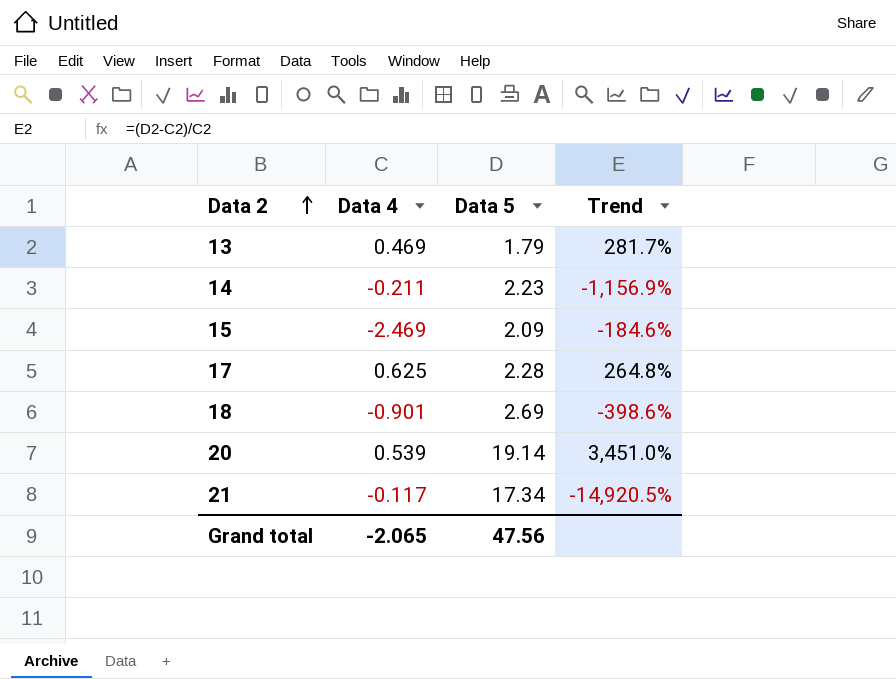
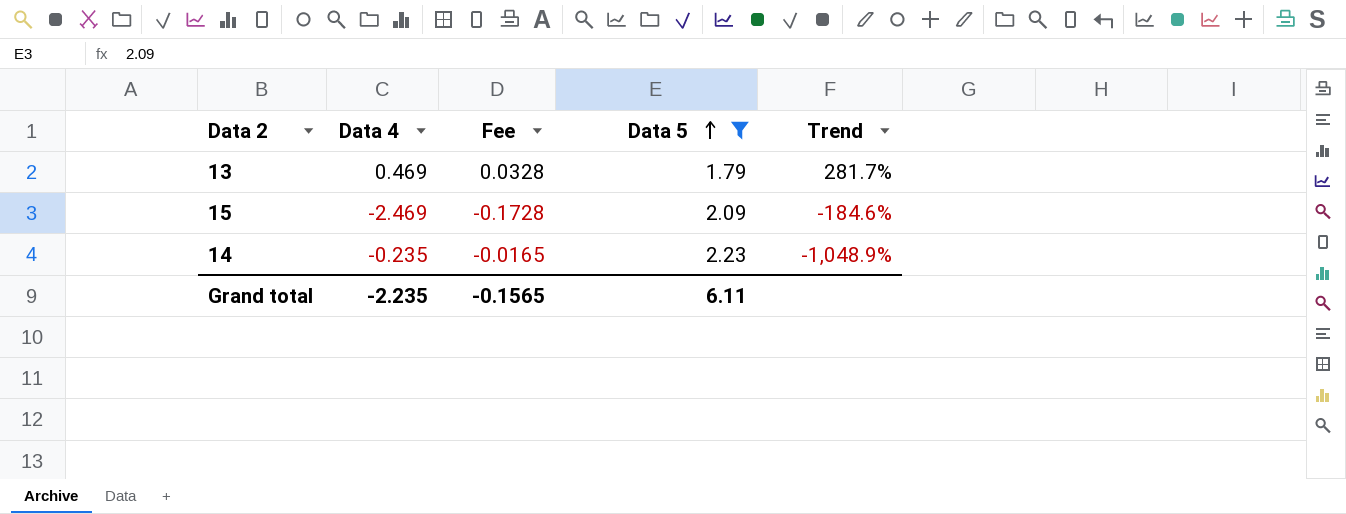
filter: none -> Data 5 <= 2.23
row order: Data 2 ascending -> Data 5 ascending
column Fee | formula: none -> [Data 4] * 0.07
14 | Data 4: -0.211 -> -0.235
14 | Trend: -1,156.9% -> -1,048.9%
Grand total | Data 4: -2.065 -> -2.235
Grand total | Data 5: 47.56 -> 6.11

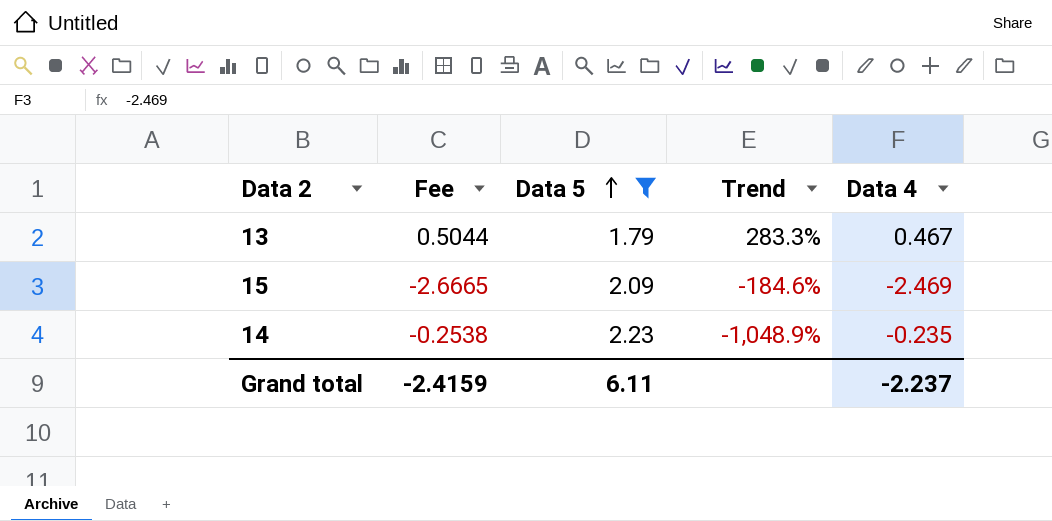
column Fee | formula: [Data 4] * 0.07 -> [Data 4] * 1.08
column Data 4 | position: 2 -> 5
13 | Trend: 281.7% -> 283.3%
13 | Data 4: 0.469 -> 0.467
Grand total | Fee: -0.1565 -> -2.4159
Grand total | Data 4: -2.235 -> -2.237

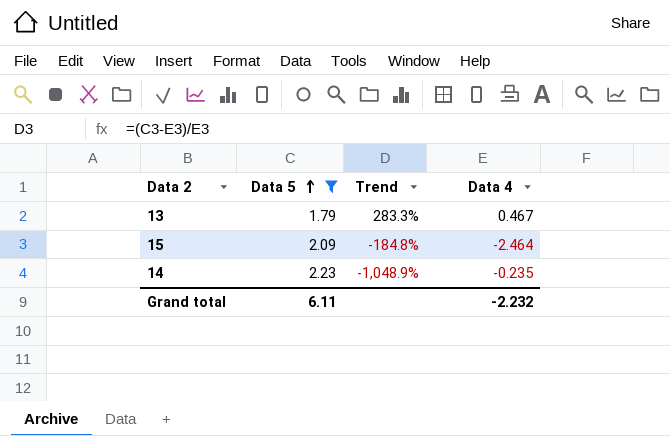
column Fee | formula: [Data 4] * 1.08 -> none
15 | Trend: -184.6% -> -184.8%
15 | Data 4: -2.469 -> -2.464
Grand total | Data 4: -2.237 -> -2.232

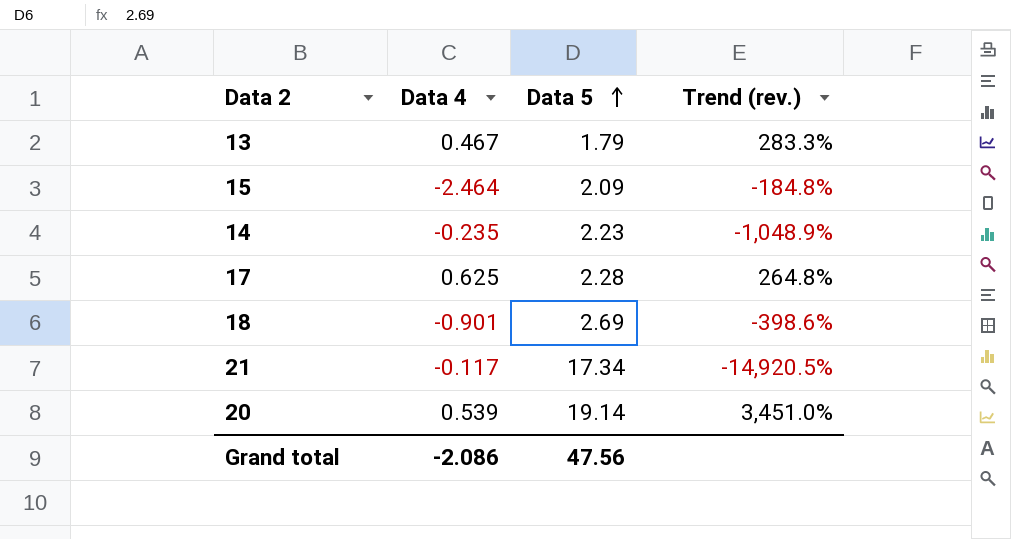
filter: Data 5 <= 2.23 -> none
column Data 4 | position: 4 -> 2
column name: Trend -> Trend (rev.)
Grand total | Data 4: -2.232 -> -2.086
Grand total | Data 5: 6.11 -> 47.56

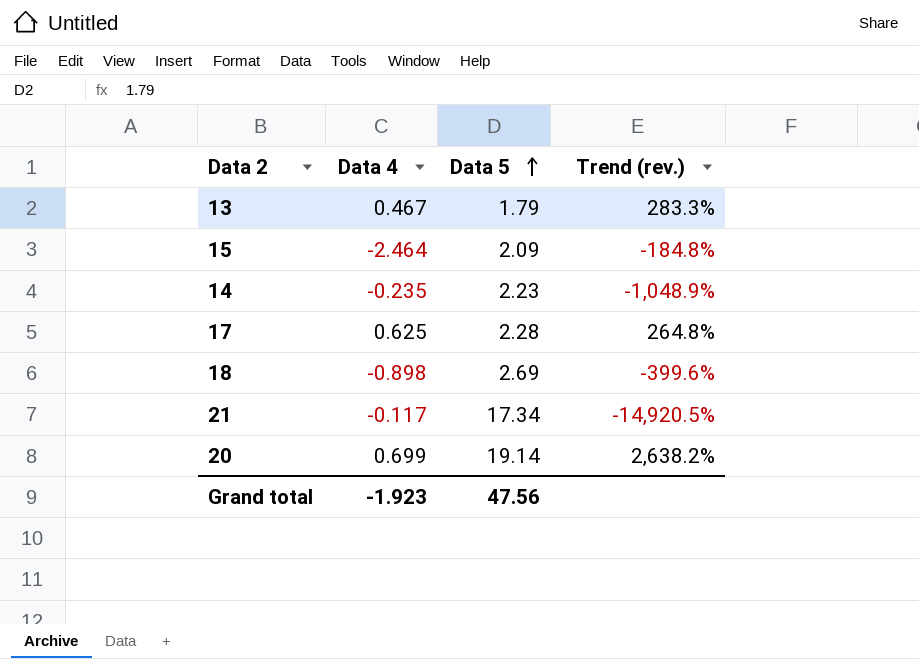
18 | Data 4: -0.901 -> -0.898
18 | Trend (rev.): -398.6% -> -399.6%
20 | Data 4: 0.539 -> 0.699
20 | Trend (rev.): 3,451.0% -> 2,638.2%
Grand total | Data 4: -2.086 -> -1.923

